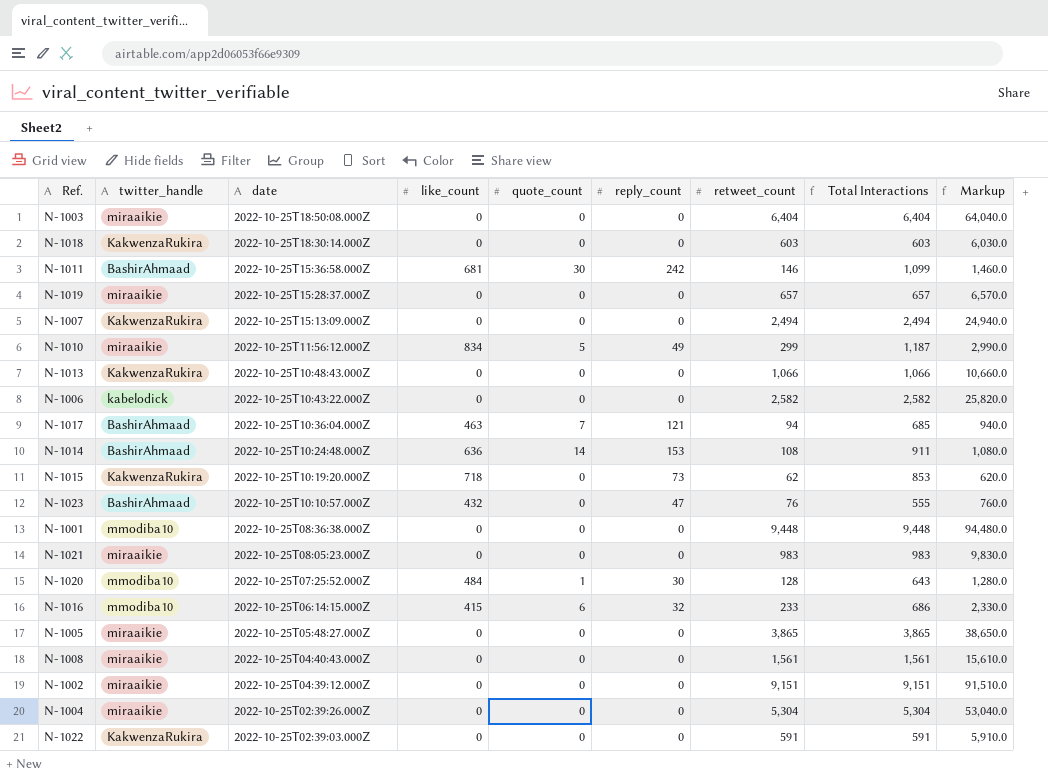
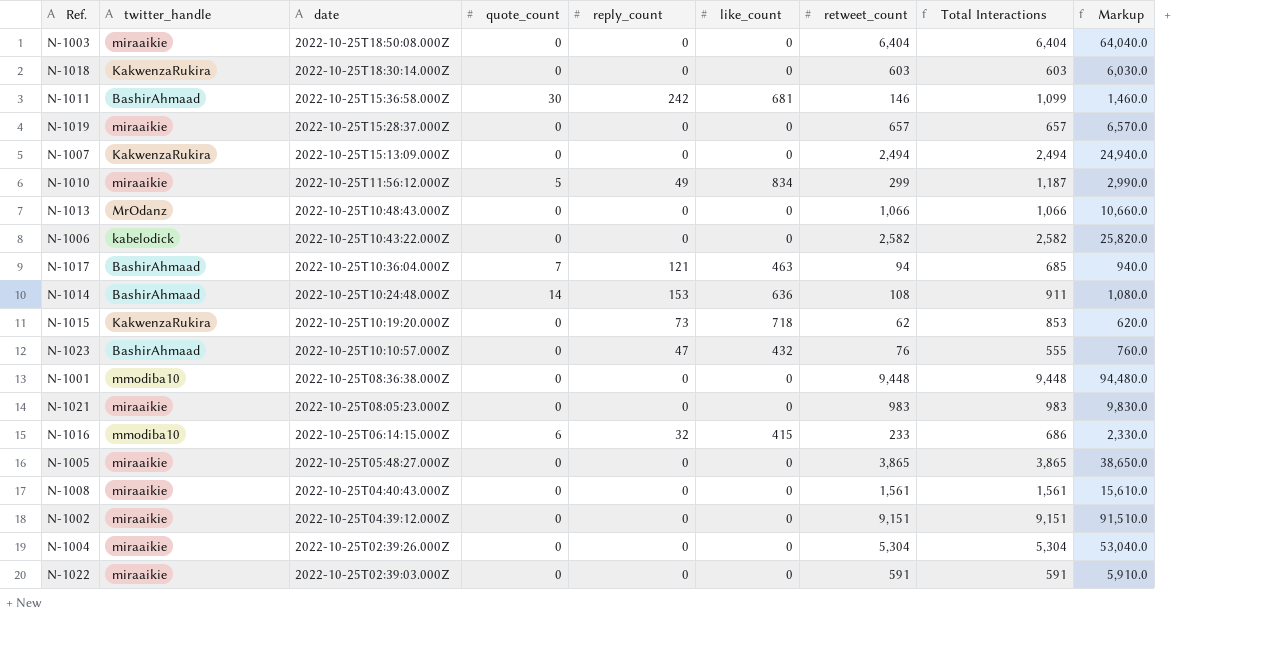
column like_count | position: 4 -> 6
row N-1020: mmodiba10 | 2022-10-25T07:25:52.000Z | 484 | 1 | 30 | 128 | 643 | 1,280.0 -> none
N-1013 | twitter_handle: KakwenzaRukira -> MrOdanz
N-1022 | twitter_handle: KakwenzaRukira -> miraaikie

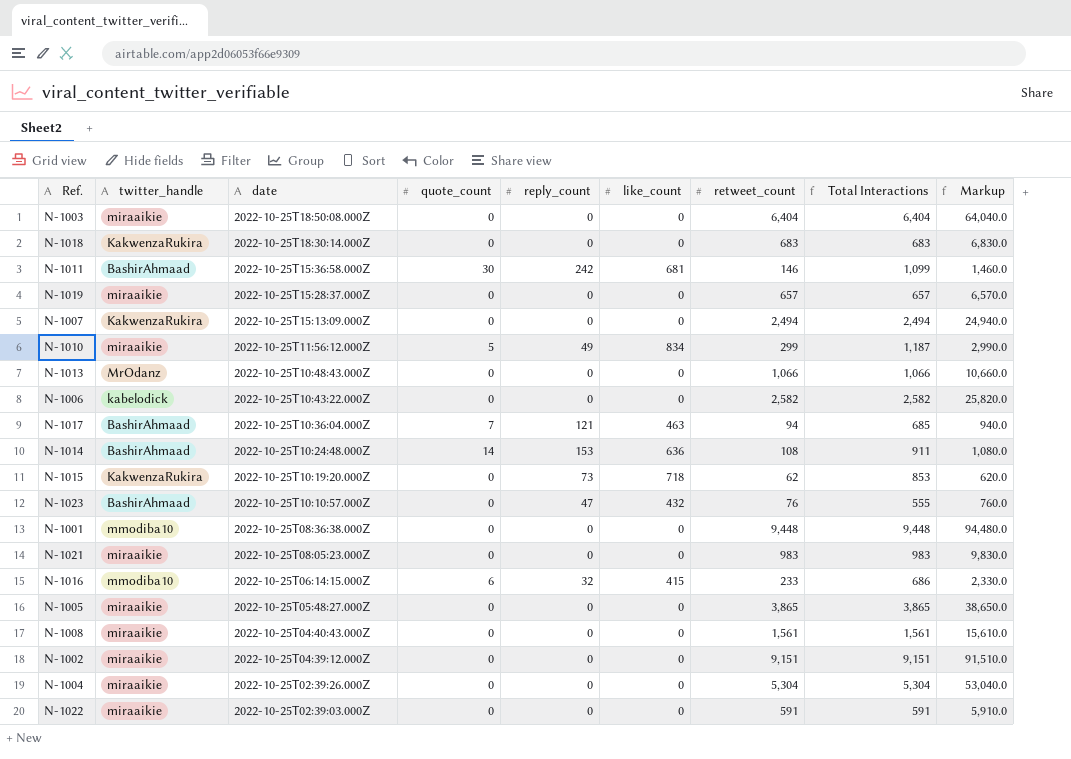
N-1018 | retweet_count: 603 -> 683
N-1018 | Total Interactions: 603 -> 683
N-1018 | Markup: 6,030.0 -> 6,830.0

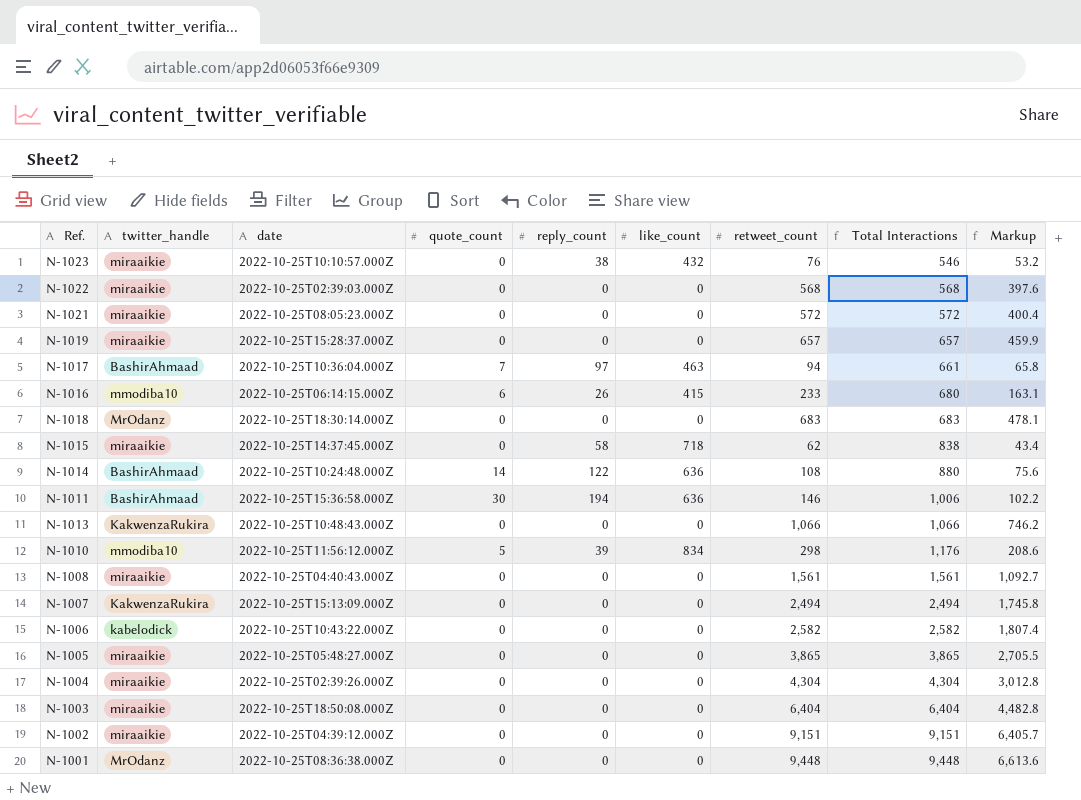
row order: date descending -> Total Interactions ascending
column Markup | formula: [retweet_count] * 10 -> [retweet_count] * 0.7
N-1023 | twitter_handle: BashirAhmaad -> miraaikie
N-1023 | reply_count: 47 -> 38
N-1023 | Total Interactions: 555 -> 546
N-1022 | retweet_count: 591 -> 568
N-1022 | Total Interactions: 591 -> 568
N-1021 | retweet_count: 983 -> 572
N-1021 | Total Interactions: 983 -> 572
N-1017 | reply_count: 121 -> 97
N-1017 | Total Interactions: 685 -> 661
N-1016 | reply_count: 32 -> 26
N-1016 | Total Interactions: 686 -> 680
N-1018 | twitter_handle: KakwenzaRukira -> MrOdanz
N-1015 | twitter_handle: KakwenzaRukira -> miraaikie
N-1015 | date: 2022-10-25T10:19:20.000Z -> 2022-10-25T14:37:45.000Z
N-1015 | reply_count: 73 -> 58
N-1015 | Total Interactions: 853 -> 838
N-1014 | reply_count: 153 -> 122
N-1014 | Total Interactions: 911 -> 880
N-1011 | reply_count: 242 -> 194
N-1011 | like_count: 681 -> 636
N-1011 | Total Interactions: 1,099 -> 1,006
N-1013 | twitter_handle: MrOdanz -> KakwenzaRukira
N-1010 | twitter_handle: miraaikie -> mmodiba10
N-1010 | reply_count: 49 -> 39
N-1010 | retweet_count: 299 -> 298
N-1010 | Total Interactions: 1,187 -> 1,176
N-1004 | retweet_count: 5,304 -> 4,304
N-1004 | Total Interactions: 5,304 -> 4,304
N-1001 | twitter_handle: mmodiba10 -> MrOdanz

